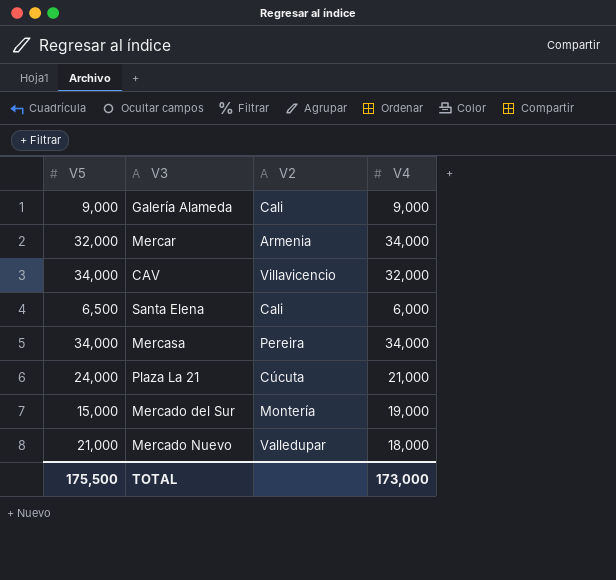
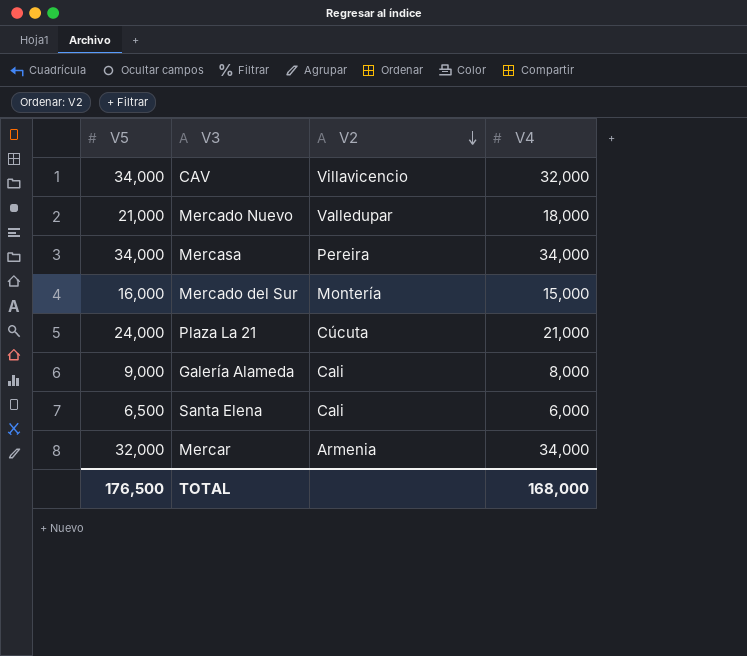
row order: none -> V2 descending
Mercado del Sur | V5: 15,000 -> 16,000
Mercado del Sur | V4: 19,000 -> 15,000
Galería Alameda | V4: 9,000 -> 8,000
TOTAL | V5: 175,500 -> 176,500
TOTAL | V4: 173,000 -> 168,000

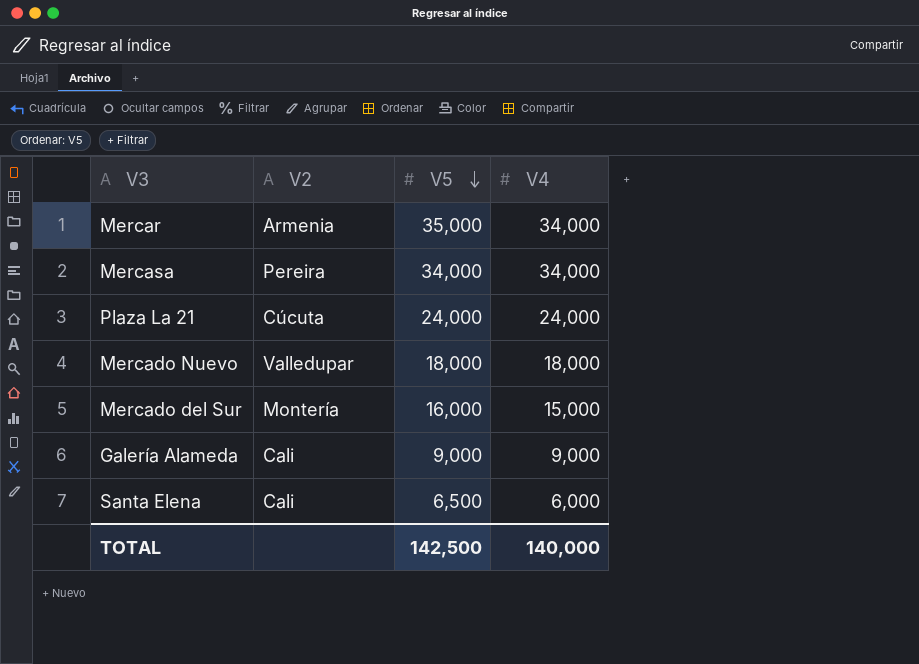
row order: V2 descending -> V5 descending
column V5 | position: 1 -> 3
row CAV: 34,000 | Villavicencio | 32,000 -> none
Mercar | V5: 32,000 -> 35,000
Plaza La 21 | V4: 21,000 -> 24,000
Mercado Nuevo | V5: 21,000 -> 18,000
Galería Alameda | V4: 8,000 -> 9,000
TOTAL | V5: 176,500 -> 142,500
TOTAL | V4: 168,000 -> 140,000

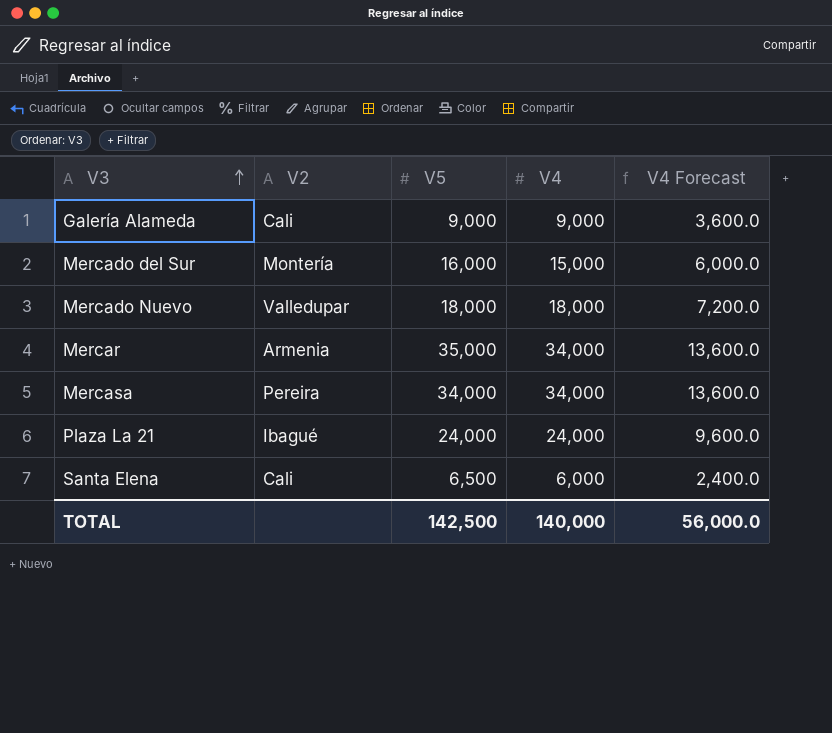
row order: V5 descending -> V3 ascending
column V4 Forecast | formula: none -> [V4] * 0.4
Plaza La 21 | V2: Cúcuta -> Ibagué

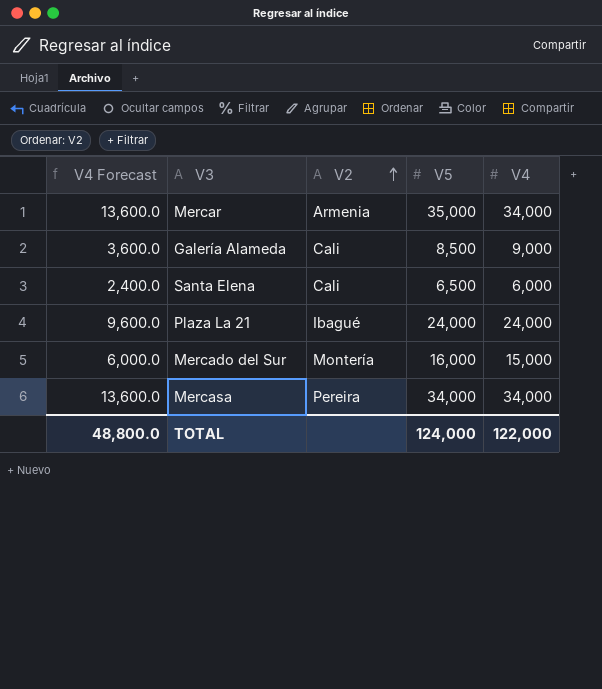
row order: V3 ascending -> V2 ascending
column V4 Forecast | position: 5 -> 1
row Mercado Nuevo: Valledupar | 18,000 | 18,000 | 7,200.0 -> none
Galería Alameda | V5: 9,000 -> 8,500
TOTAL | V4 Forecast: 56,000.0 -> 48,800.0
TOTAL | V5: 142,500 -> 124,000
TOTAL | V4: 140,000 -> 122,000

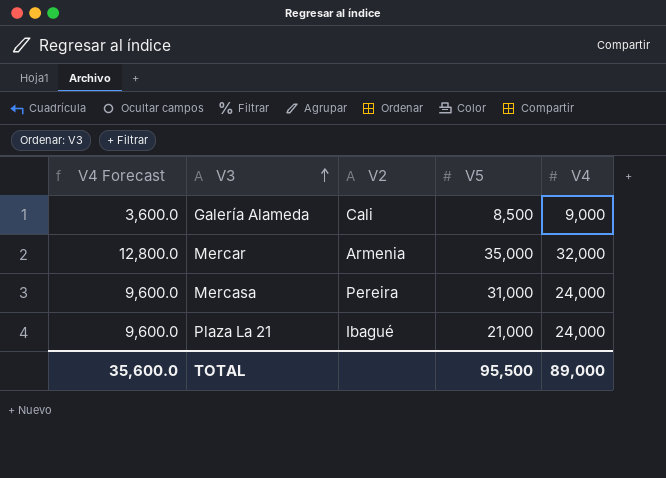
row order: V2 ascending -> V3 ascending
row Santa Elena: 2,400.0 | Cali | 6,500 | 6,000 -> none
row Mercado del Sur: 6,000.0 | Montería | 16,000 | 15,000 -> none
Mercar | V4 Forecast: 13,600.0 -> 12,800.0
Mercar | V4: 34,000 -> 32,000
Mercasa | V4 Forecast: 13,600.0 -> 9,600.0
Mercasa | V5: 34,000 -> 31,000
Mercasa | V4: 34,000 -> 24,000
Plaza La 21 | V5: 24,000 -> 21,000
TOTAL | V4 Forecast: 48,800.0 -> 35,600.0
TOTAL | V5: 124,000 -> 95,500
TOTAL | V4: 122,000 -> 89,000

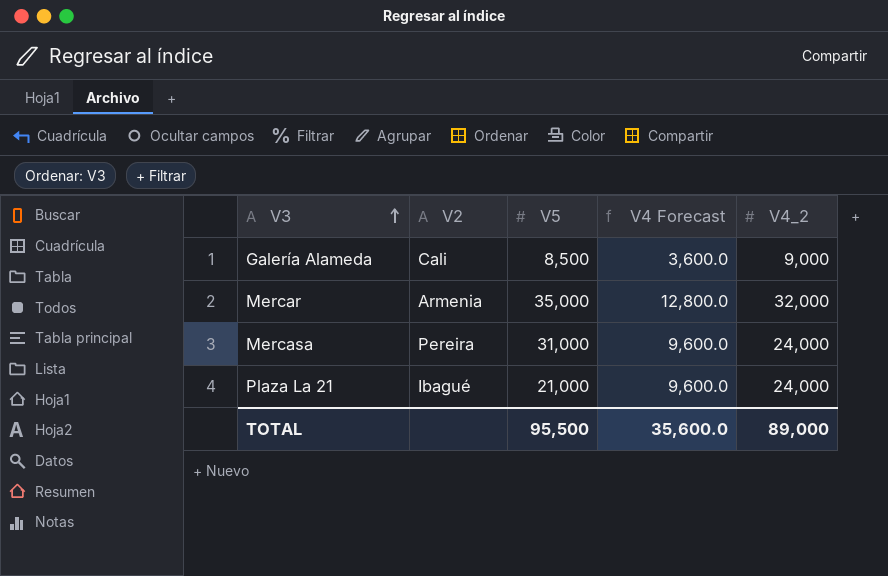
column V4 Forecast | position: 1 -> 4
column name: V4 -> V4_2

